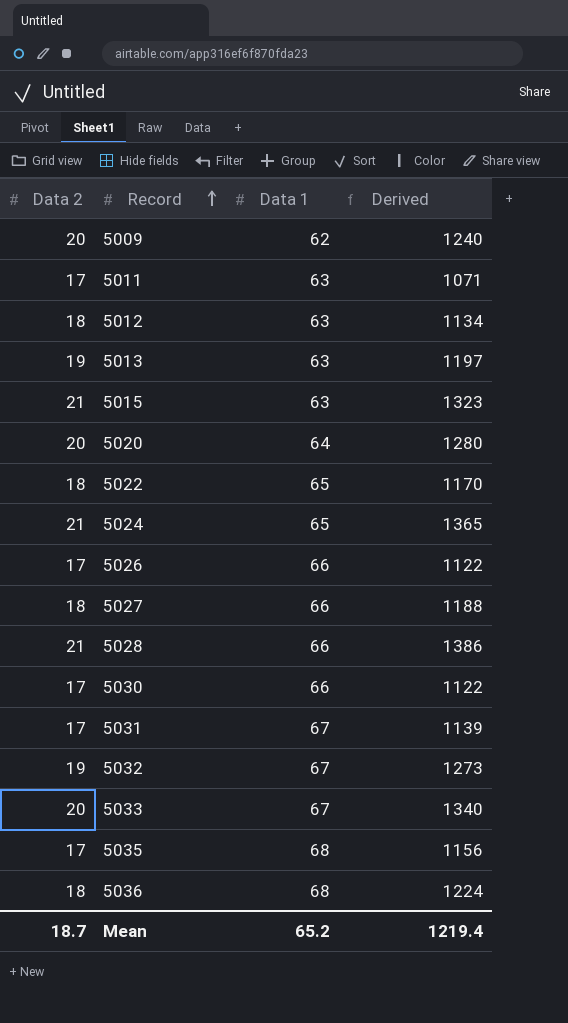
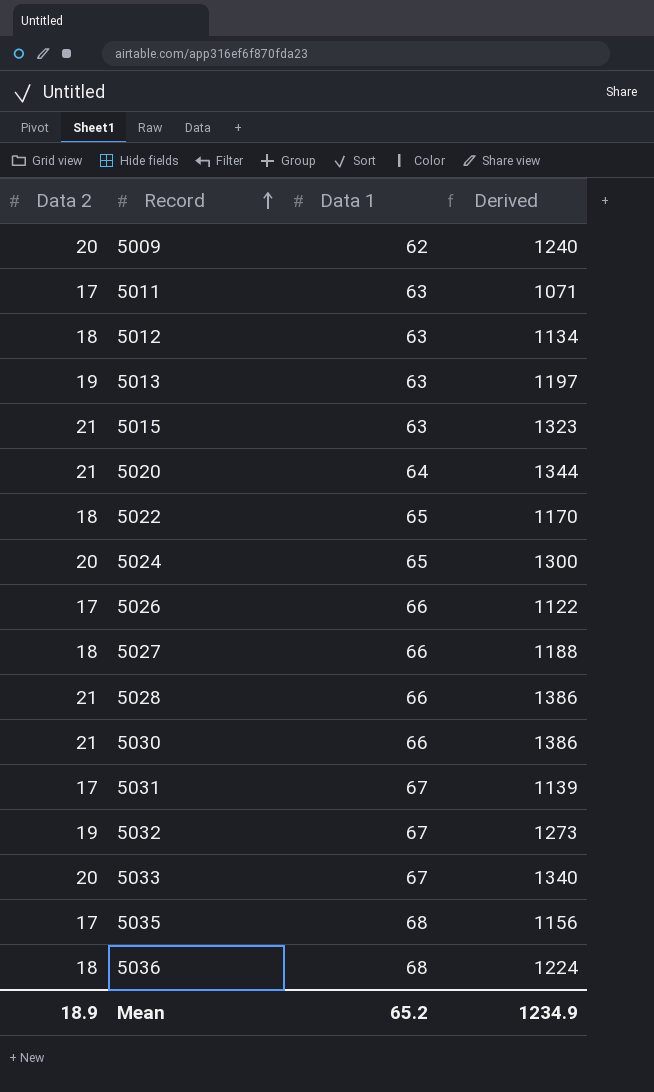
5020 | Data 2: 20 -> 21
5020 | Derived: 1280 -> 1344
5024 | Data 2: 21 -> 20
5024 | Derived: 1365 -> 1300
5030 | Data 2: 17 -> 21
5030 | Derived: 1122 -> 1386
Mean | Data 2: 18.7 -> 18.9
Mean | Derived: 1219.4 -> 1234.9

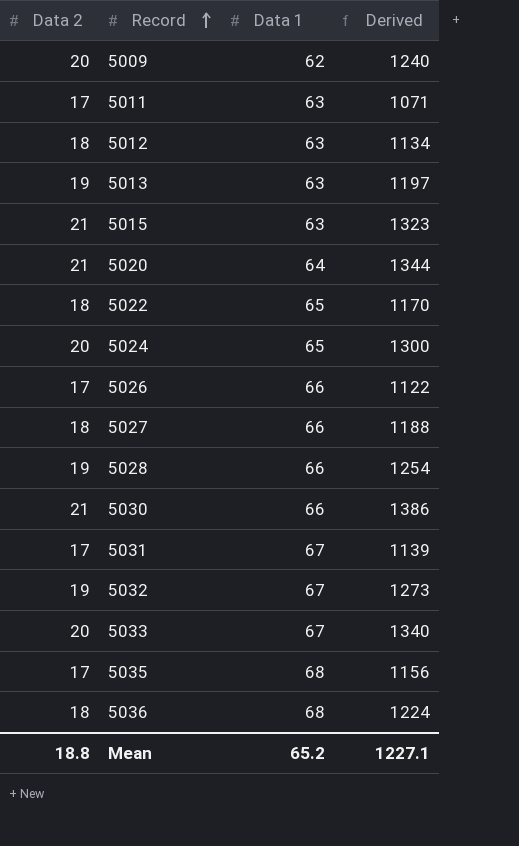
5028 | Data 2: 21 -> 19
5028 | Derived: 1386 -> 1254
Mean | Data 2: 18.9 -> 18.8
Mean | Derived: 1234.9 -> 1227.1

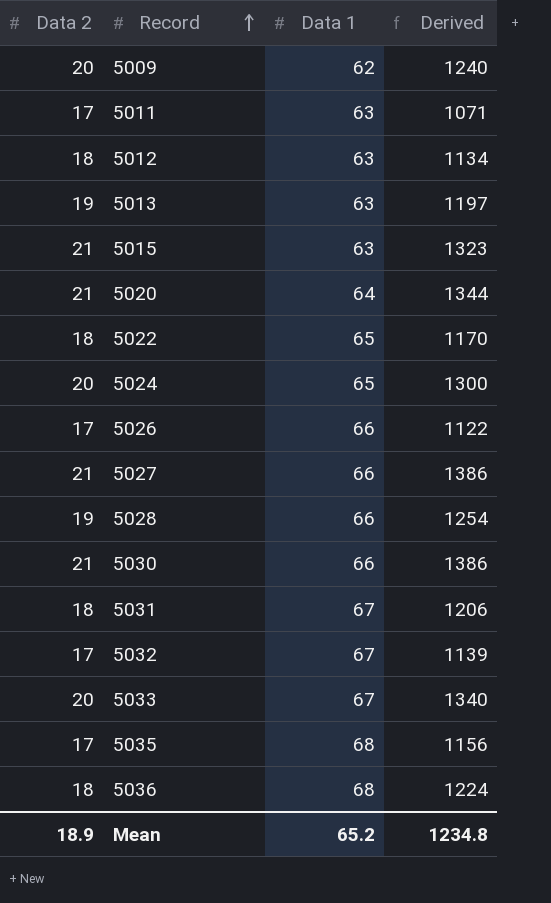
5027 | Data 2: 18 -> 21
5027 | Derived: 1188 -> 1386
5031 | Data 2: 17 -> 18
5031 | Derived: 1139 -> 1206
5032 | Data 2: 19 -> 17
5032 | Derived: 1273 -> 1139
Mean | Data 2: 18.8 -> 18.9
Mean | Derived: 1227.1 -> 1234.8

